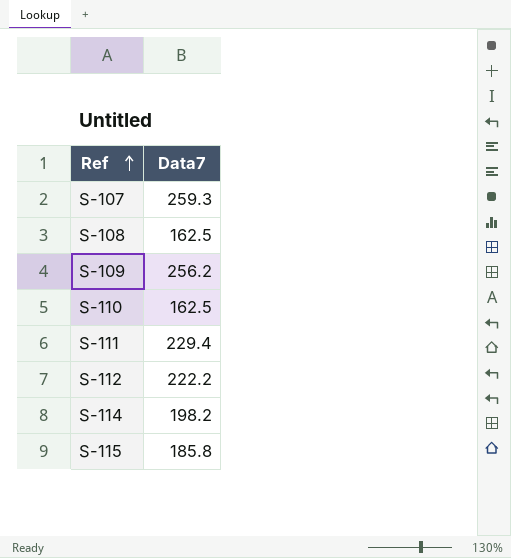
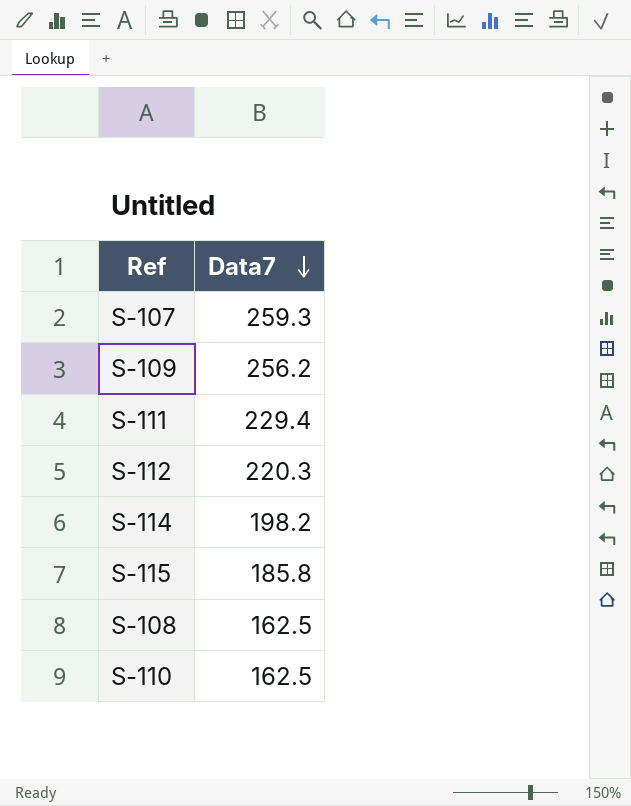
row order: Ref ascending -> Data7 descending
S-112 | Data7: 222.2 -> 220.3

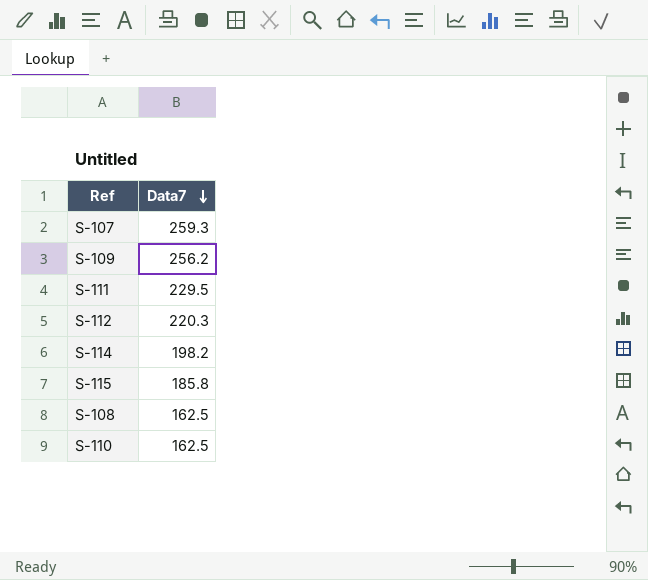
S-111 | Data7: 229.4 -> 229.5

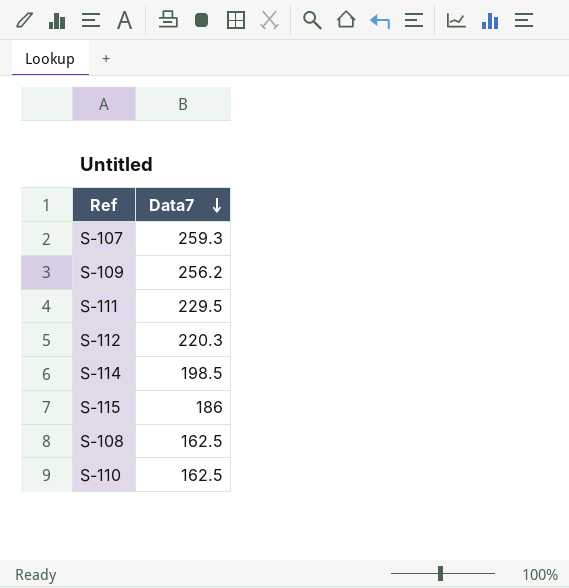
S-114 | Data7: 198.2 -> 198.5
S-115 | Data7: 185.8 -> 186

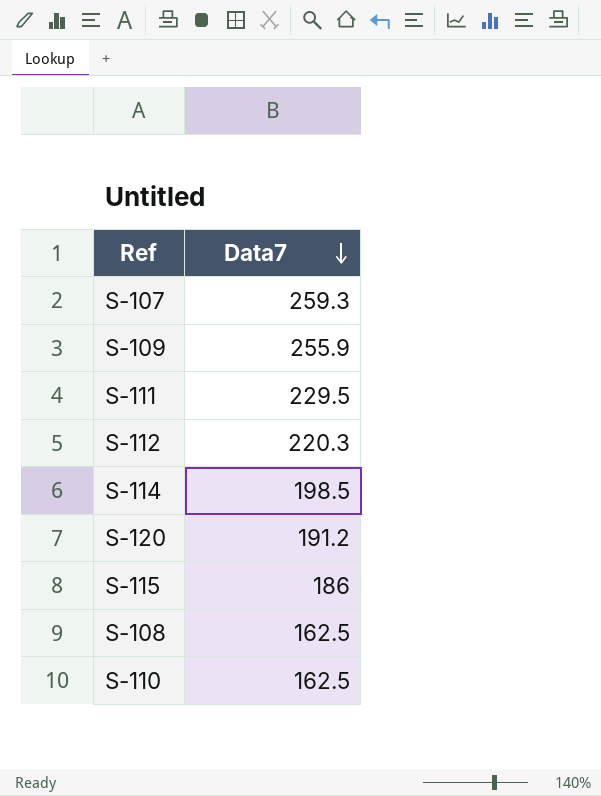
S-109 | Data7: 256.2 -> 255.9
row S-120: none -> 191.2

